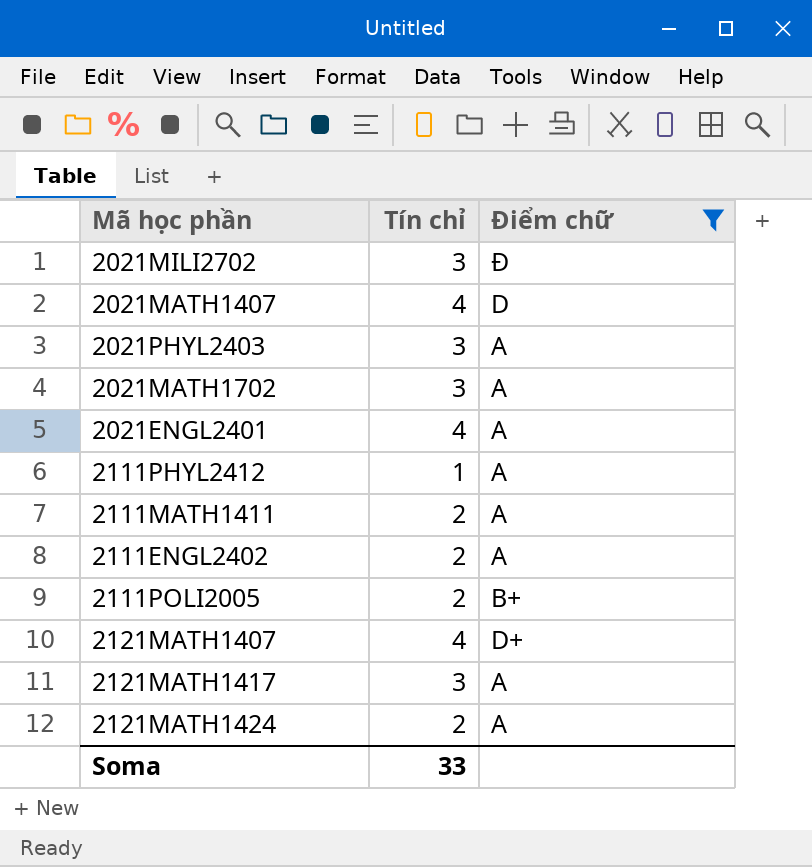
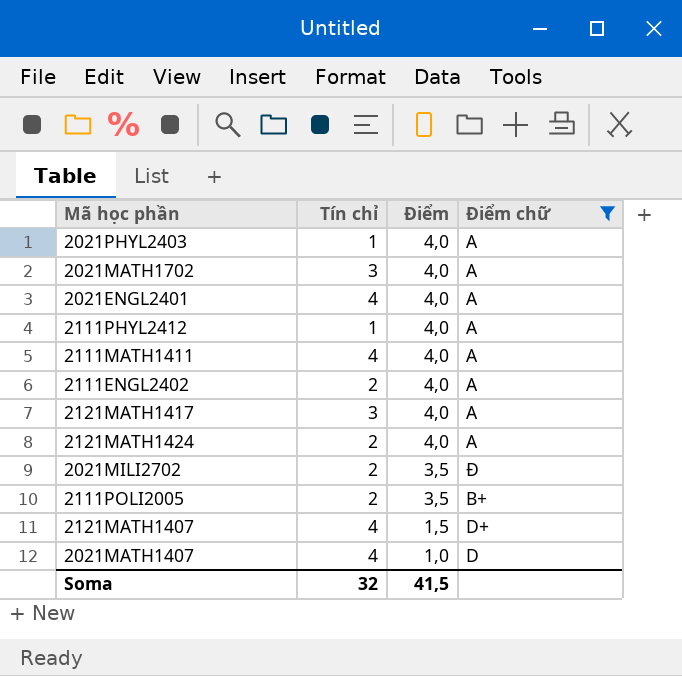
row order: none -> Điểm descending
column Điểm | position: none -> 3
2021PHYL2403 | Tín chỉ: 3 -> 1
2111MATH1411 | Tín chỉ: 2 -> 4
2021MILI2702 | Tín chỉ: 3 -> 2
Soma | Tín chỉ: 33 -> 32

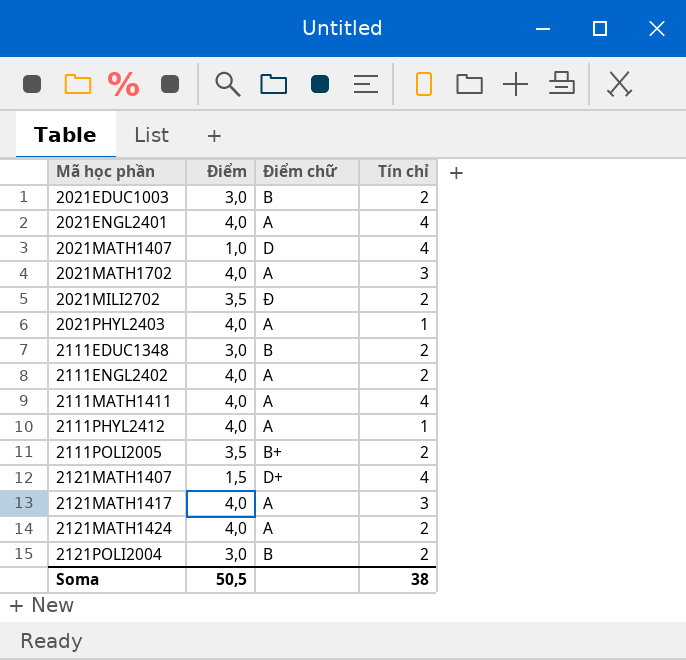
filter: Điểm chữ != B -> none
row order: Điểm descending -> Mã học phần ascending
column Tín chỉ | position: 2 -> 4
Soma | Điểm: 41,5 -> 50,5
Soma | Tín chỉ: 32 -> 38

